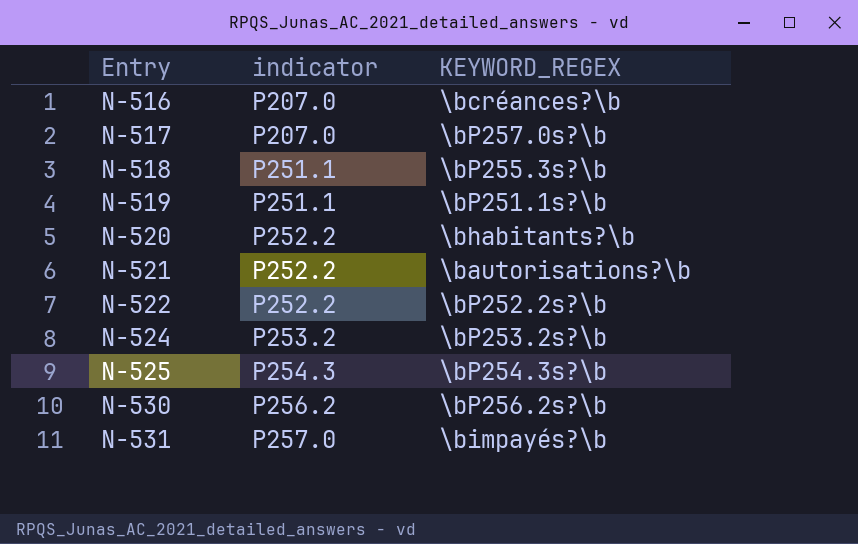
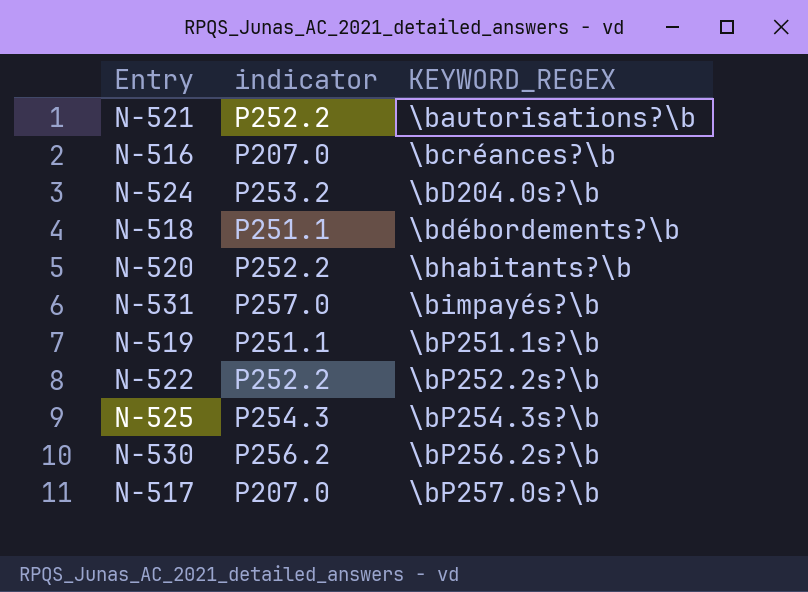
row order: Entry ascending -> KEYWORD_REGEX ascending
N-524 | KEYWORD_REGEX: \bP253.2s?\b -> \bD204.0s?\b
N-518 | KEYWORD_REGEX: \bP255.3s?\b -> \bdébordements?\b

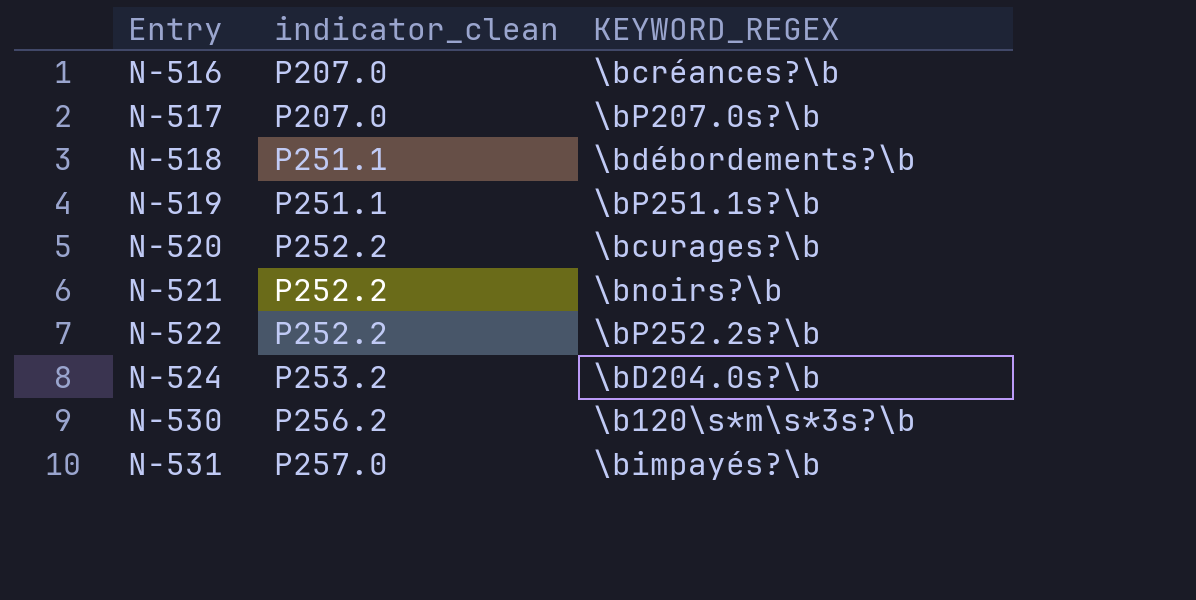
row order: KEYWORD_REGEX ascending -> Entry ascending
column name: indicator -> indicator_clean
row N-525: P254.3 | \bP254.3s?\b -> none
N-517 | KEYWORD_REGEX: \bP257.0s?\b -> \bP207.0s?\b
N-520 | KEYWORD_REGEX: \bhabitants?\b -> \bcurages?\b
N-521 | KEYWORD_REGEX: \bautorisations?\b -> \bnoirs?\b
N-530 | KEYWORD_REGEX: \bP256.2s?\b -> \b120\s*m\s*3s?\b

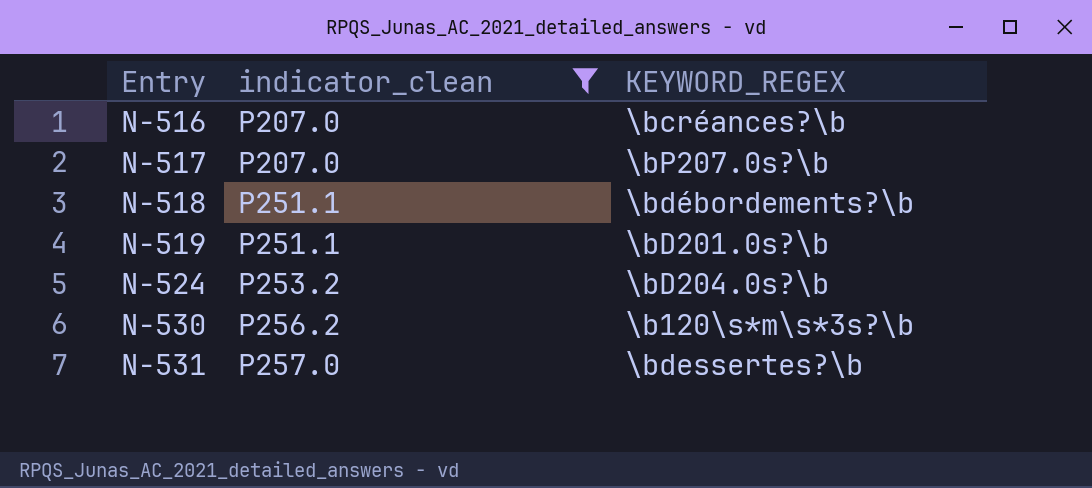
filter: none -> indicator_clean != P252.2
N-519 | KEYWORD_REGEX: \bP251.1s?\b -> \bD201.0s?\b
N-531 | KEYWORD_REGEX: \bimpayés?\b -> \bdessertes?\b

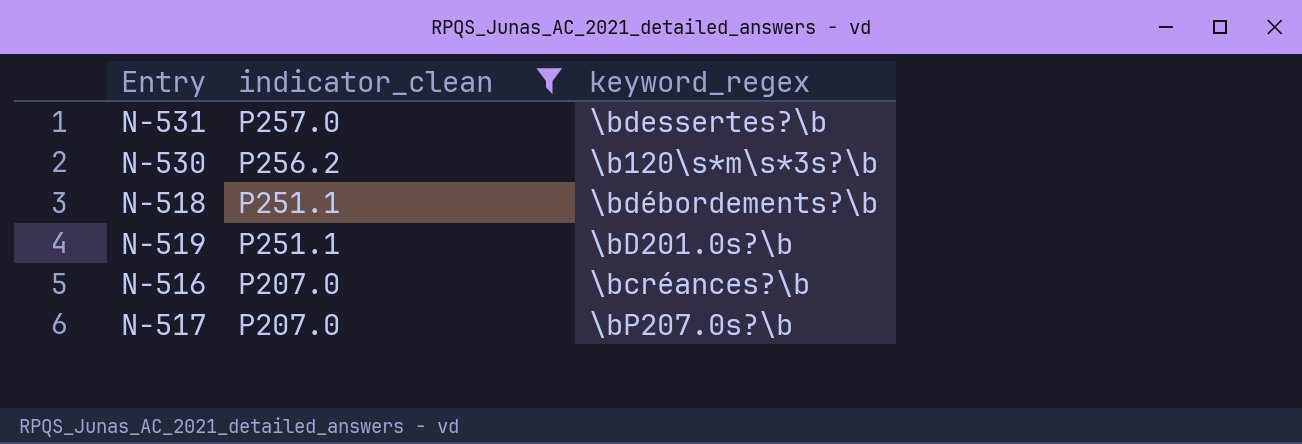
row order: Entry ascending -> indicator_clean descending
column name: KEYWORD_REGEX -> keyword_regex
row N-524: P253.2 | \bD204.0s?\b -> none

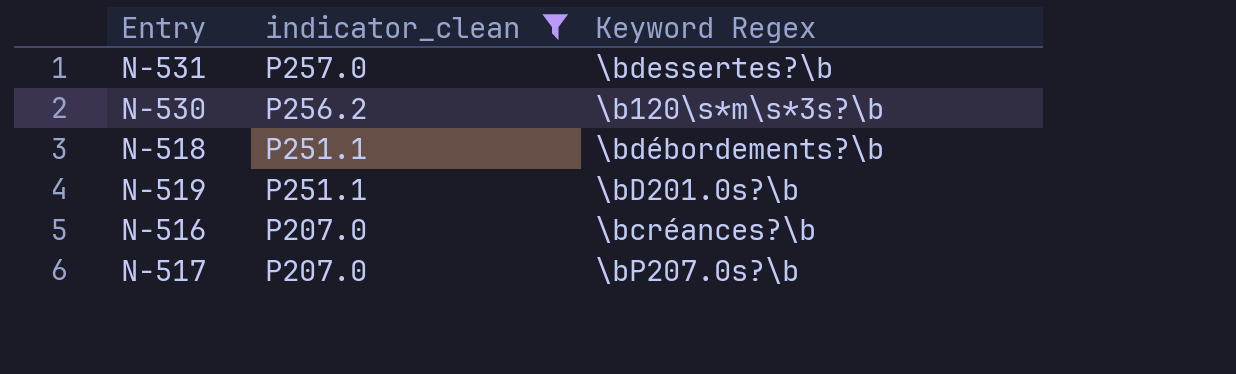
column name: keyword_regex -> Keyword Regex

